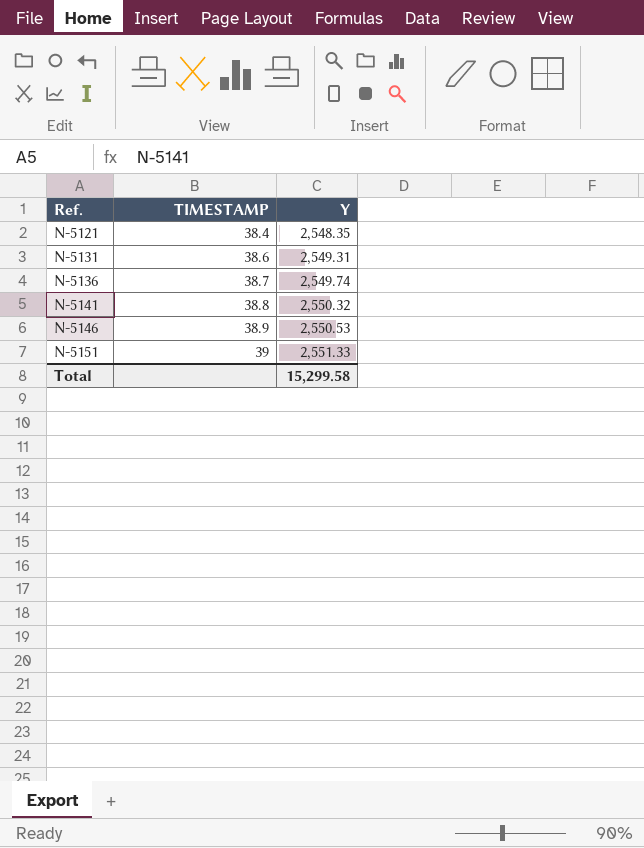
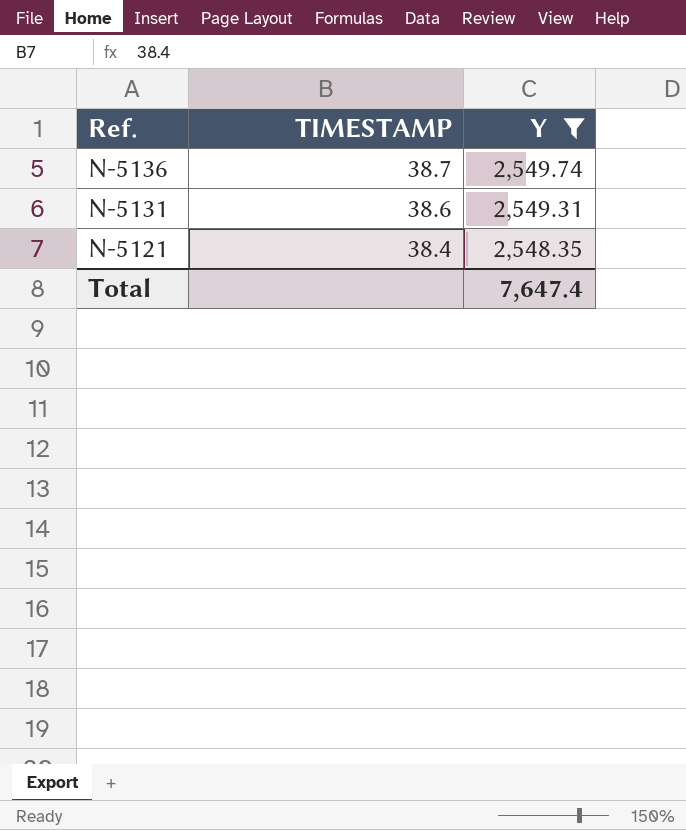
filter: none -> Y <= 2,549.74
row order: Ref. ascending -> Ref. descending
Total | Y: 15,299.58 -> 7,647.4

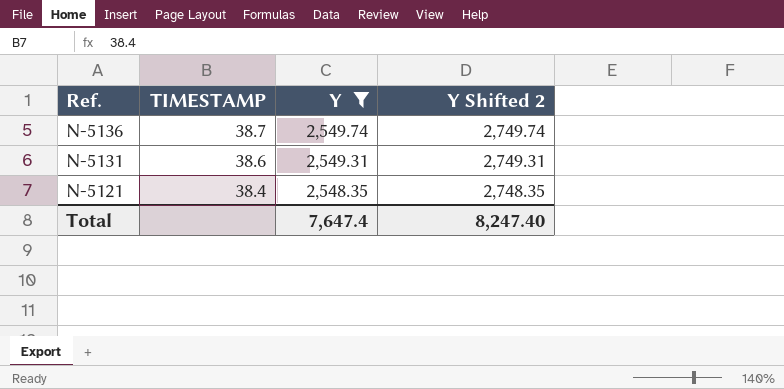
column Y Shifted 2 | formula: none -> [Y] + 200

